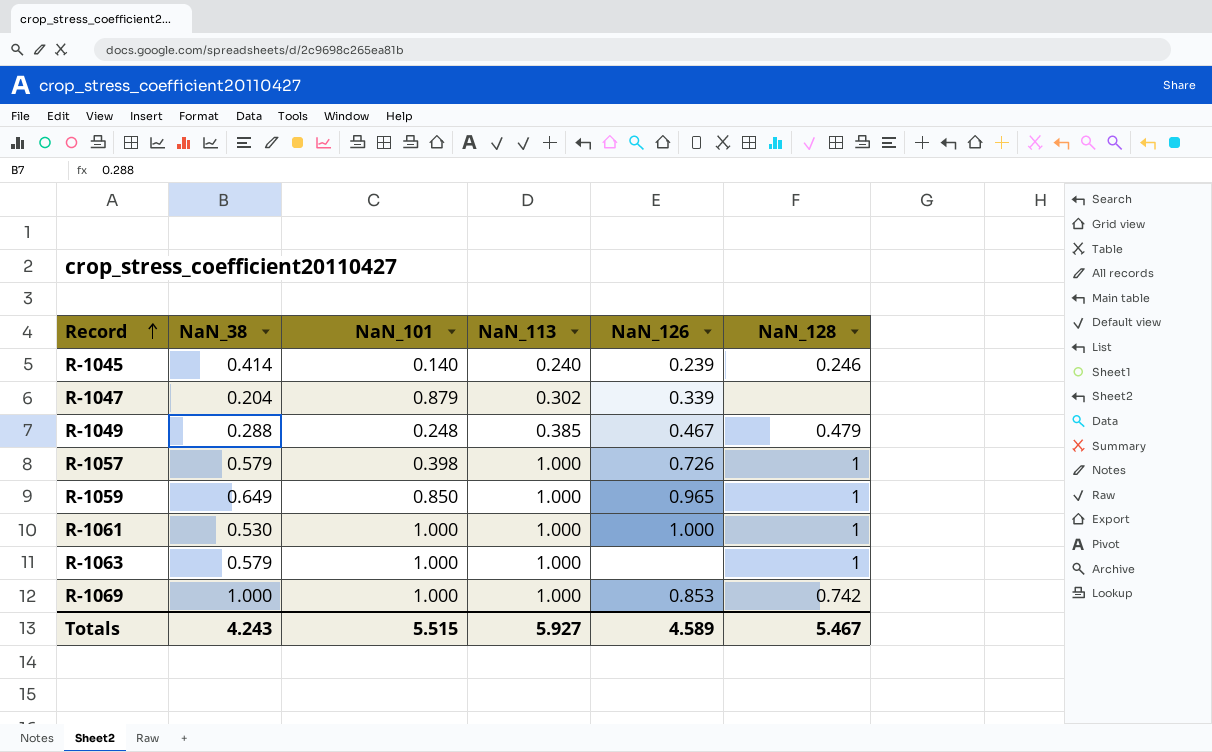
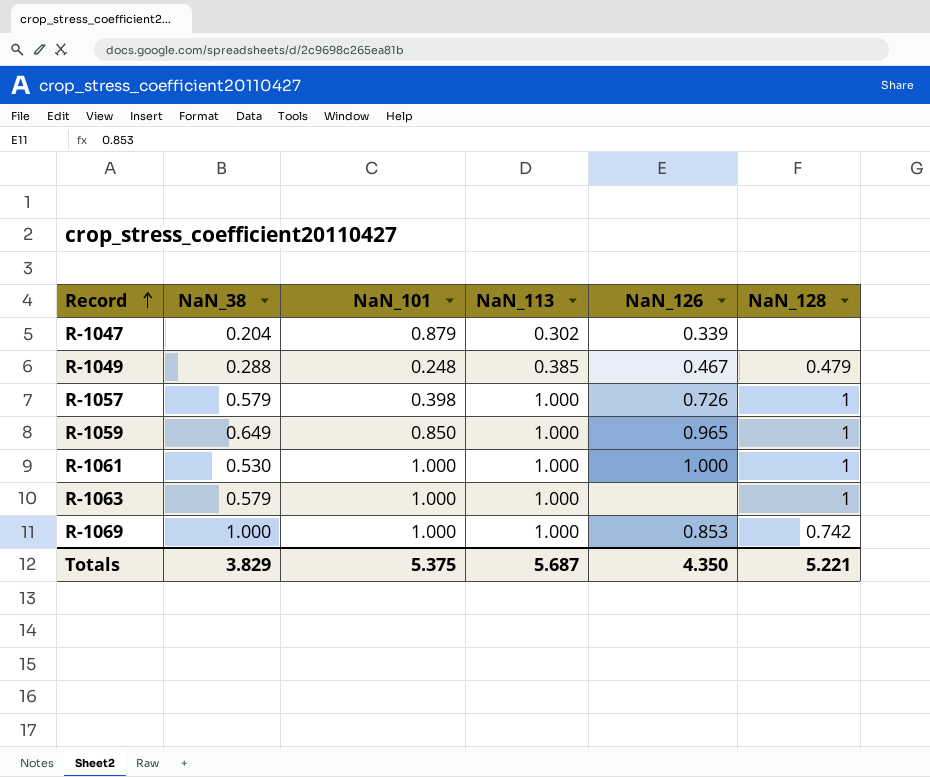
row R-1045: 0.414 | 0.140 | 0.240 | 0.239 | 0.246 -> none
Totals | NaN_38: 4.243 -> 3.829
Totals | NaN_101: 5.515 -> 5.375
Totals | NaN_113: 5.927 -> 5.687
Totals | NaN_126: 4.589 -> 4.350
Totals | NaN_128: 5.467 -> 5.221

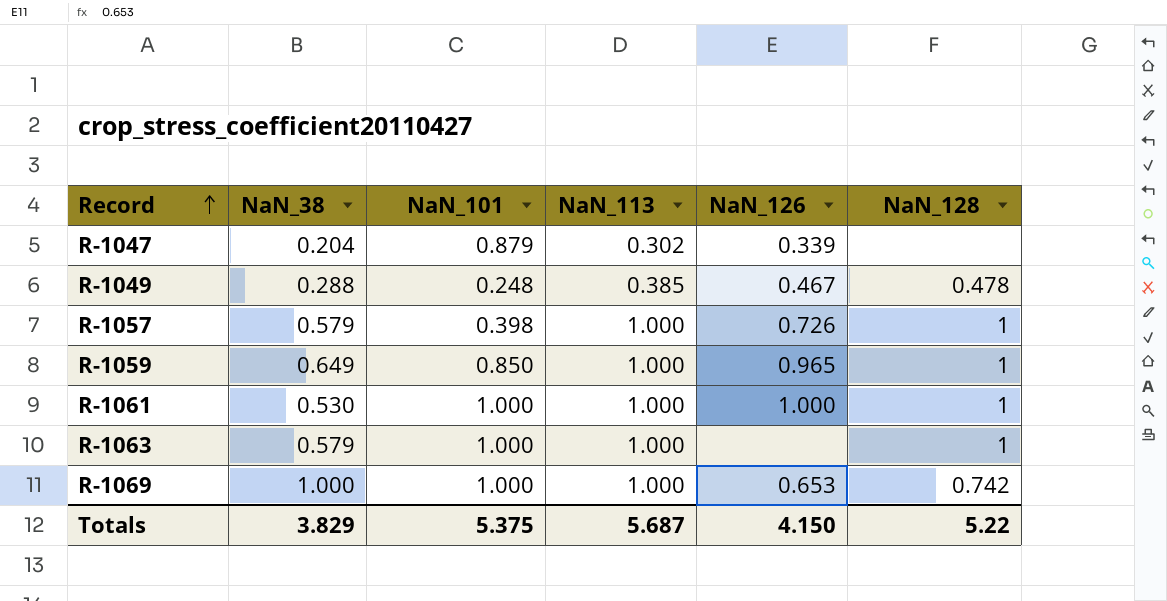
R-1049 | NaN_128: 0.479 -> 0.478
R-1069 | NaN_126: 0.853 -> 0.653
Totals | NaN_126: 4.350 -> 4.150
Totals | NaN_128: 5.221 -> 5.22

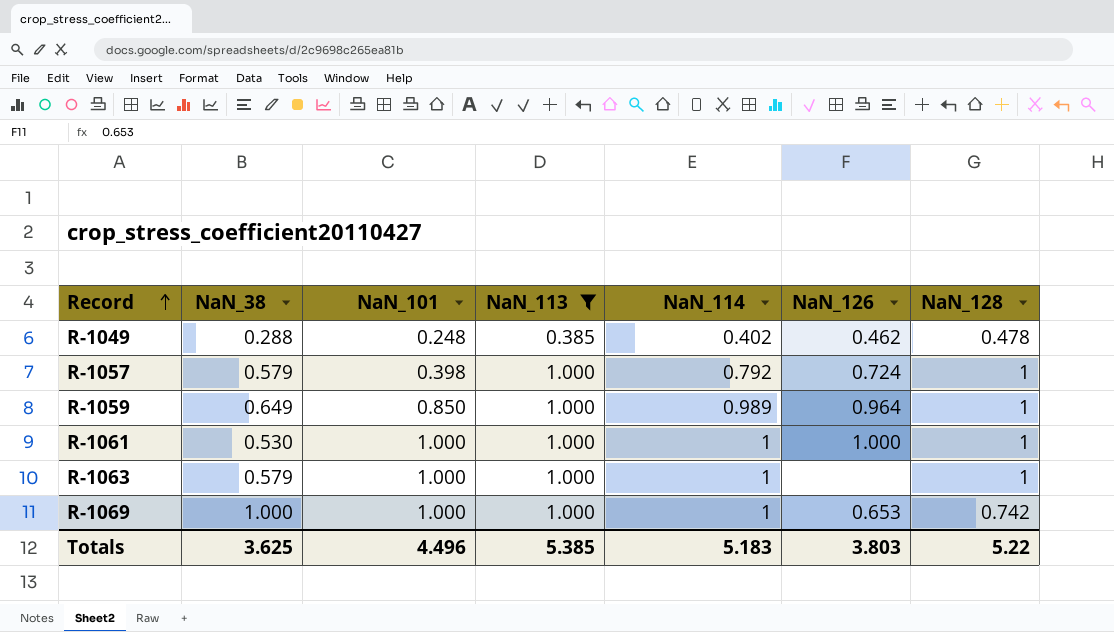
filter: none -> NaN_113 != 0.302
column NaN_114 | position: none -> 5
R-1049 | NaN_126: 0.467 -> 0.462
R-1057 | NaN_126: 0.726 -> 0.724
R-1059 | NaN_126: 0.965 -> 0.964
Totals | NaN_38: 3.829 -> 3.625
Totals | NaN_101: 5.375 -> 4.496
Totals | NaN_113: 5.687 -> 5.385
Totals | NaN_126: 4.150 -> 3.803

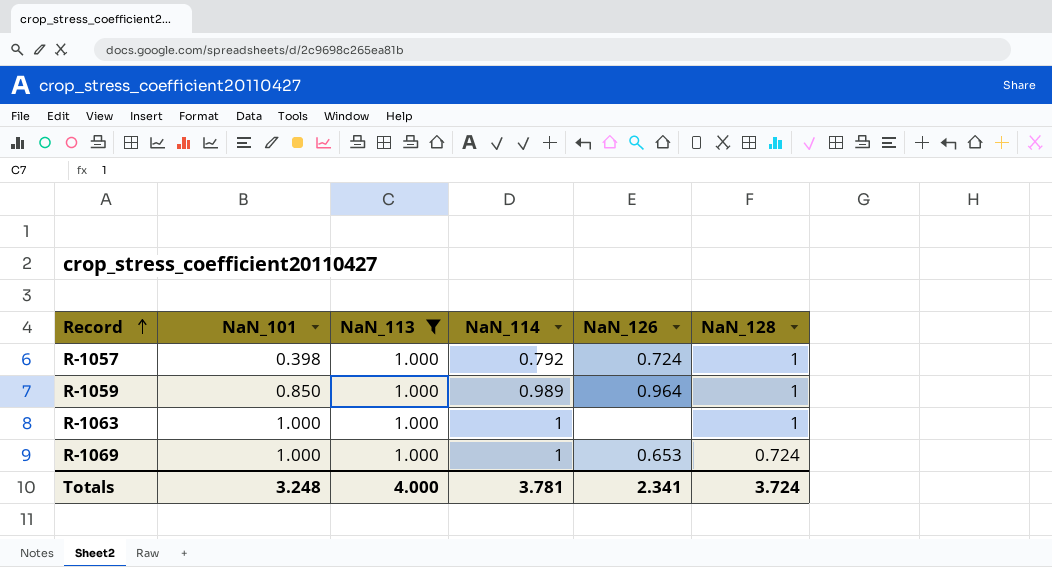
column NaN_38 | position: 2 -> none
row R-1049: 0.288 | 0.248 | 0.385 | 0.402 | 0.462 | 0.478 -> none
row R-1061: 0.530 | 1.000 | 1.000 | 1 | 1.000 | 1 -> none
R-1069 | NaN_128: 0.742 -> 0.724
Totals | NaN_101: 4.496 -> 3.248
Totals | NaN_113: 5.385 -> 4.000
Totals | NaN_114: 5.183 -> 3.781
Totals | NaN_126: 3.803 -> 2.341
Totals | NaN_128: 5.22 -> 3.724

